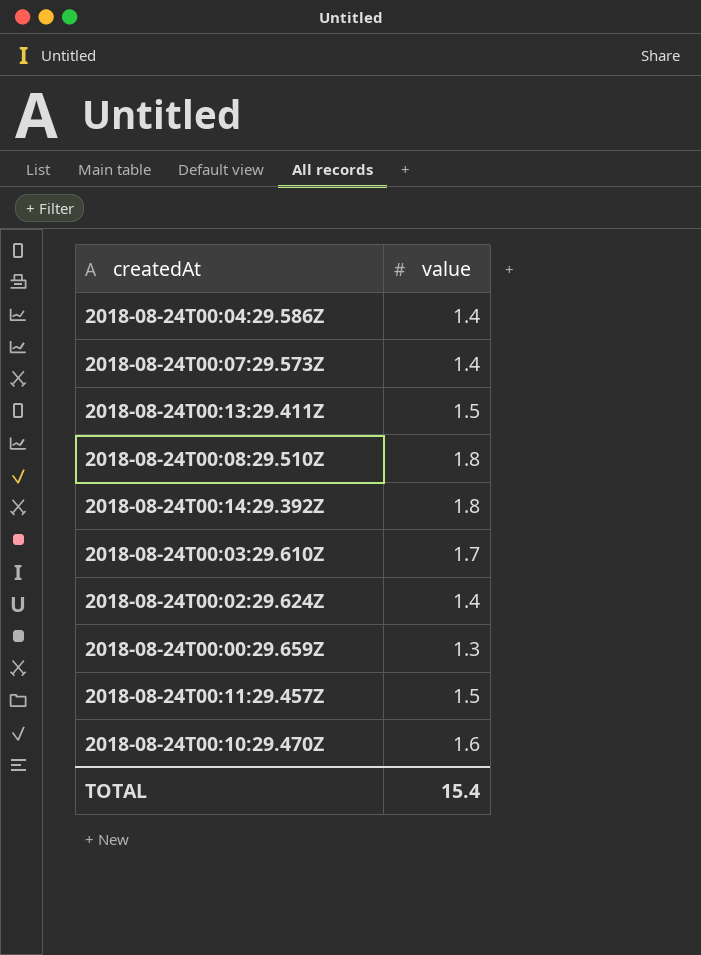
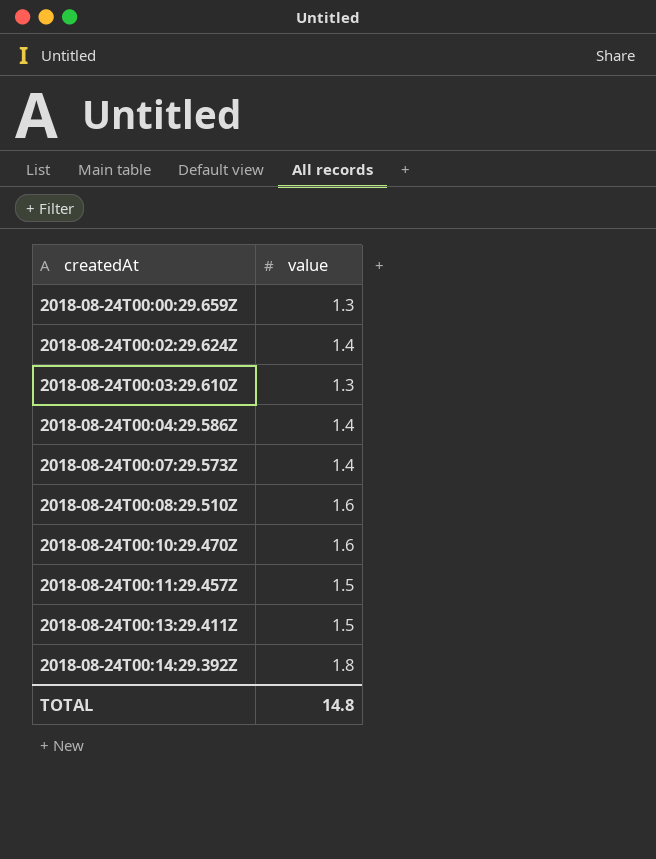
row order: none -> createdAt ascending
2018-08-24T00:03:29.610Z | value: 1.7 -> 1.3
2018-08-24T00:08:29.510Z | value: 1.8 -> 1.6
TOTAL | value: 15.4 -> 14.8

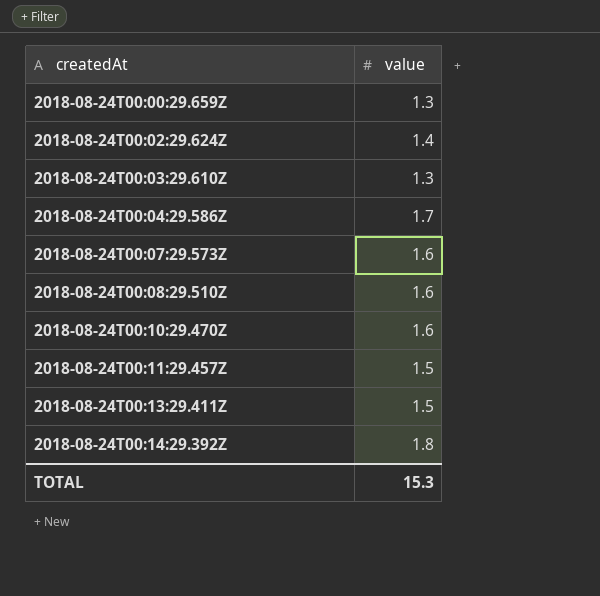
2018-08-24T00:04:29.586Z | value: 1.4 -> 1.7
2018-08-24T00:07:29.573Z | value: 1.4 -> 1.6
TOTAL | value: 14.8 -> 15.3

